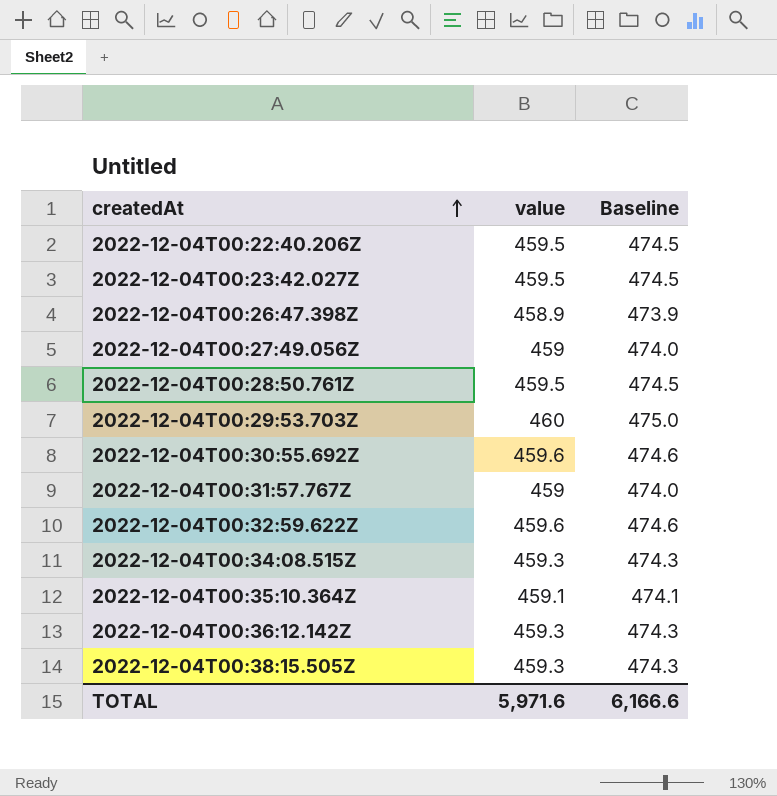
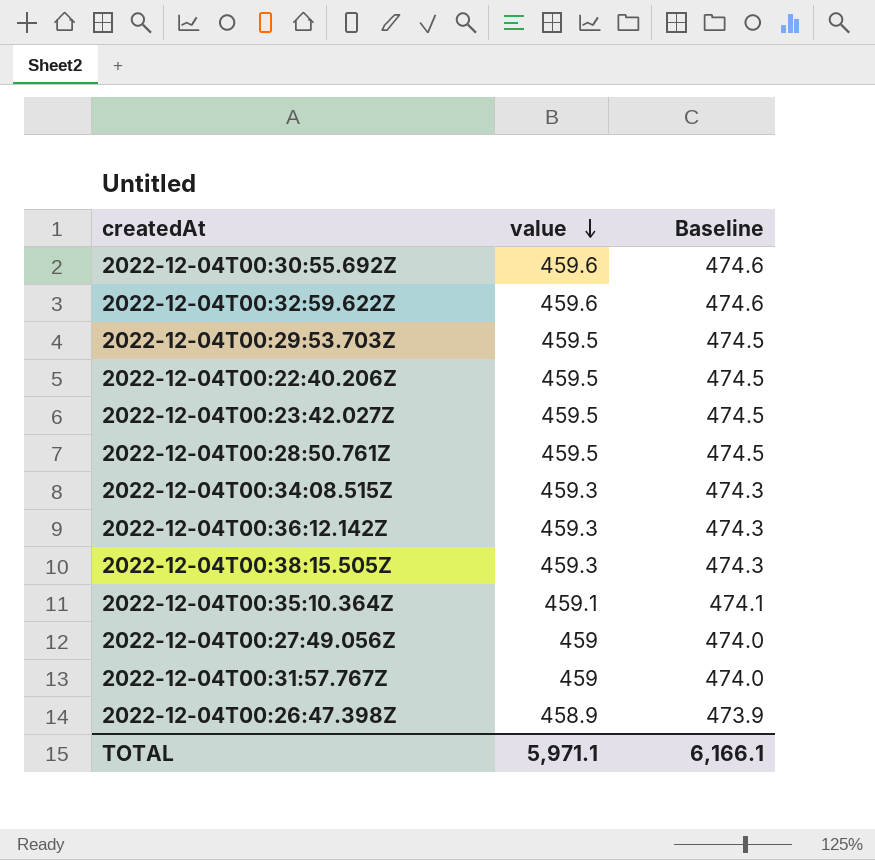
row order: createdAt ascending -> value descending
2022-12-04T00:29:53.703Z | value: 460 -> 459.5
2022-12-04T00:29:53.703Z | Baseline: 475.0 -> 474.5
TOTAL | value: 5,971.6 -> 5,971.1
TOTAL | Baseline: 6,166.6 -> 6,166.1

